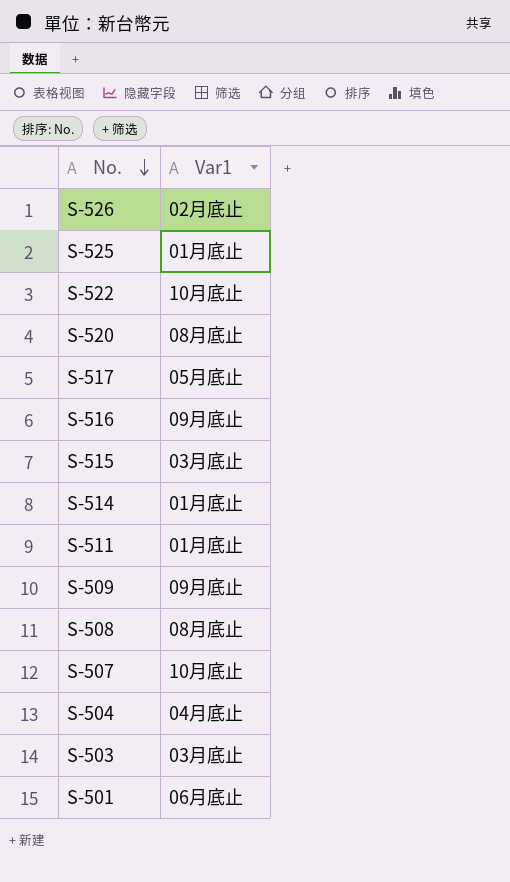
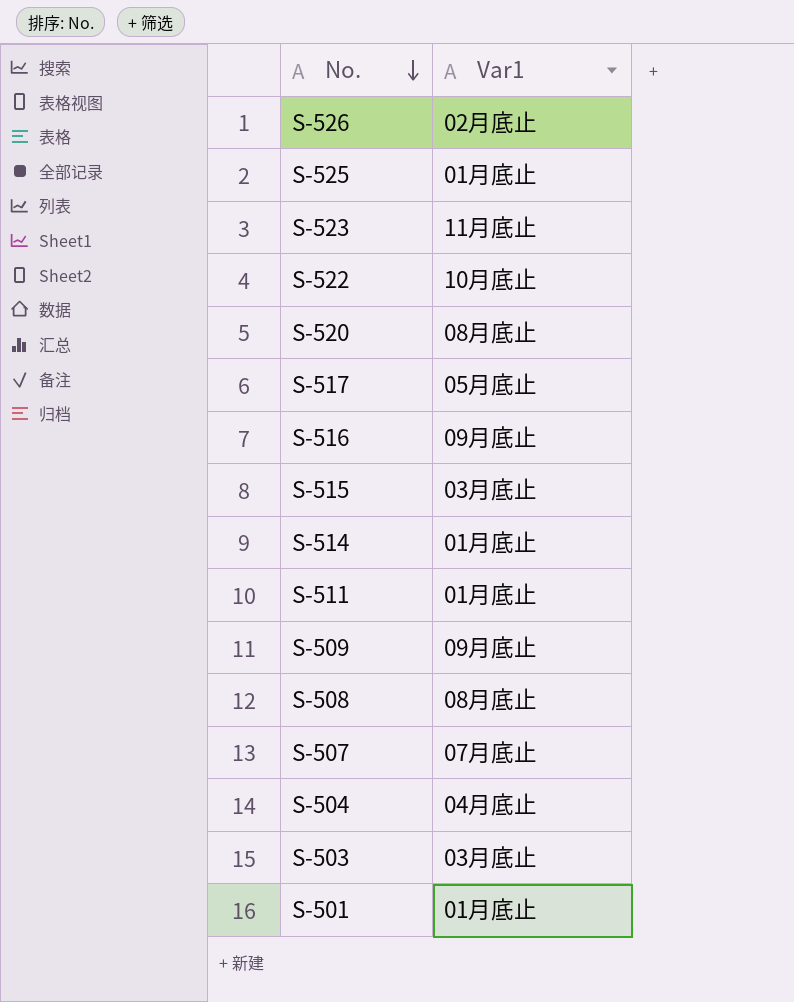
row S-523: none -> 11月底止
S-507 | Var1: 10月底止 -> 07月底止
S-501 | Var1: 06月底止 -> 01月底止

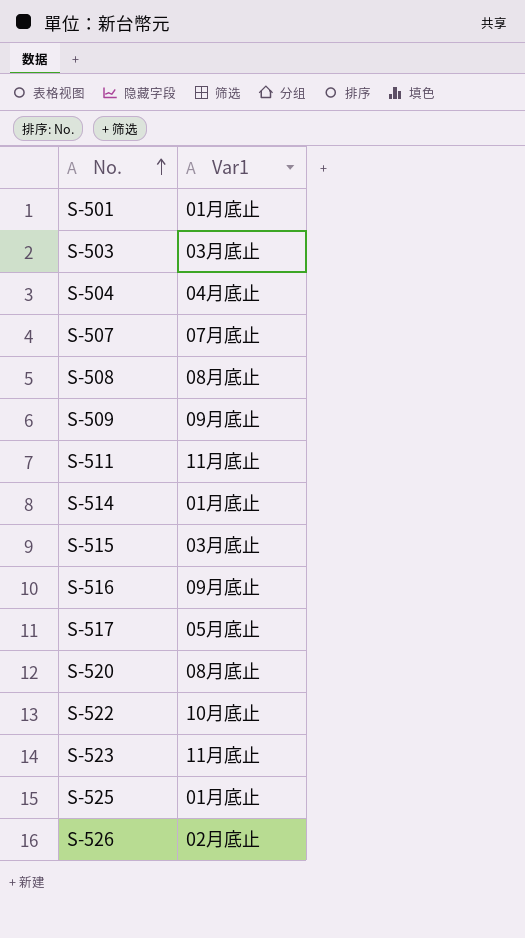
row order: No. descending -> No. ascending
S-511 | Var1: 01月底止 -> 11月底止

